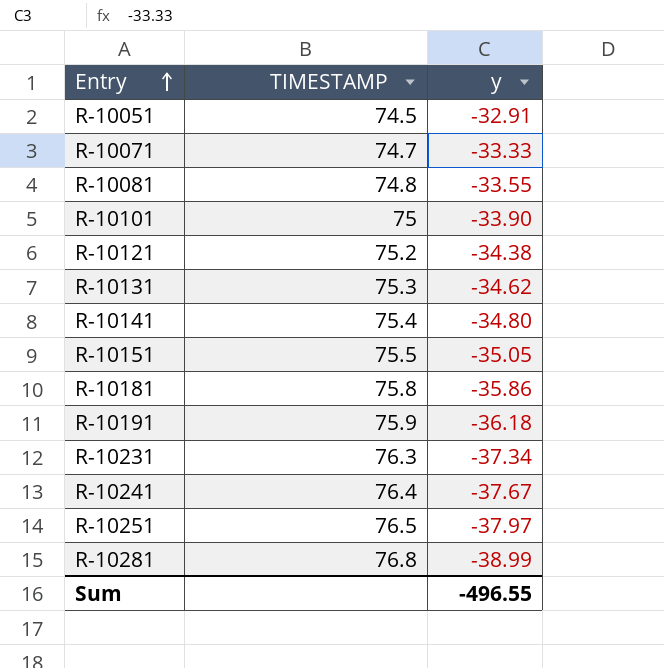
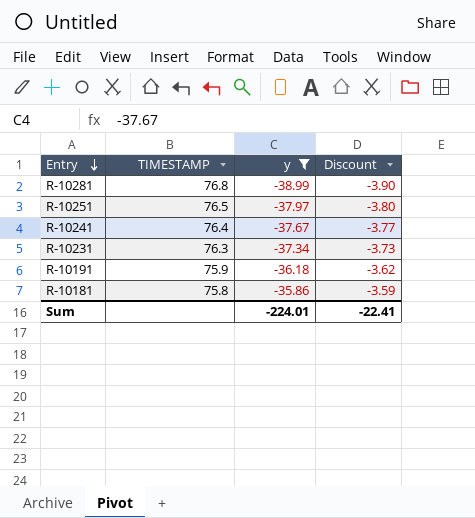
filter: none -> y <= -35.86
row order: Entry ascending -> Entry descending
column Discount | formula: none -> [y] * 0.1
Sum | y: -496.55 -> -224.01

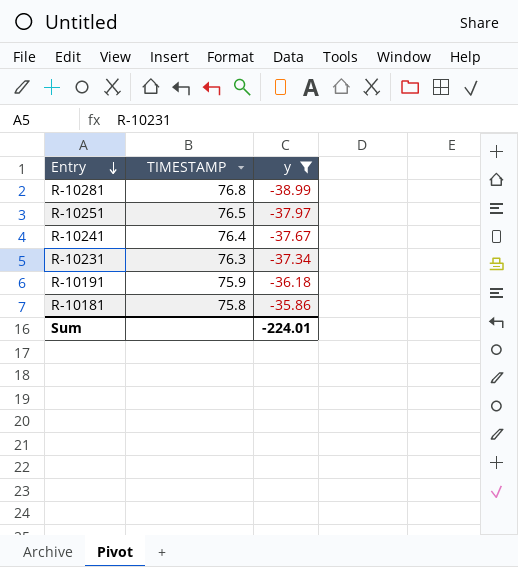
column Discount | formula: [y] * 0.1 -> none

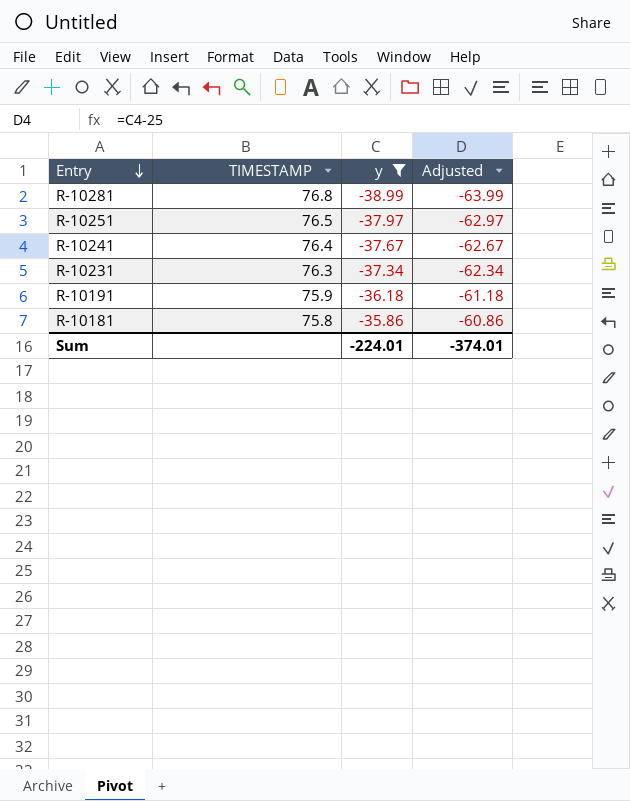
column Adjusted | formula: none -> [y] - 25

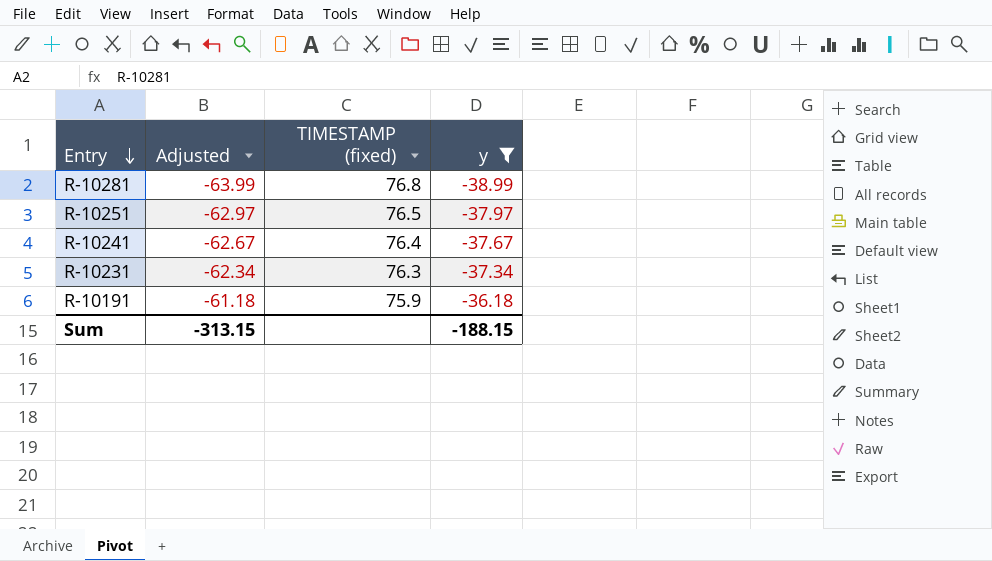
column Adjusted | position: 4 -> 2
column name: TIMESTAMP -> TIMESTAMP (fixed)
row R-10181: 75.8 | -35.86 | -60.86 -> none
Sum | Adjusted: -374.01 -> -313.15
Sum | y: -224.01 -> -188.15

